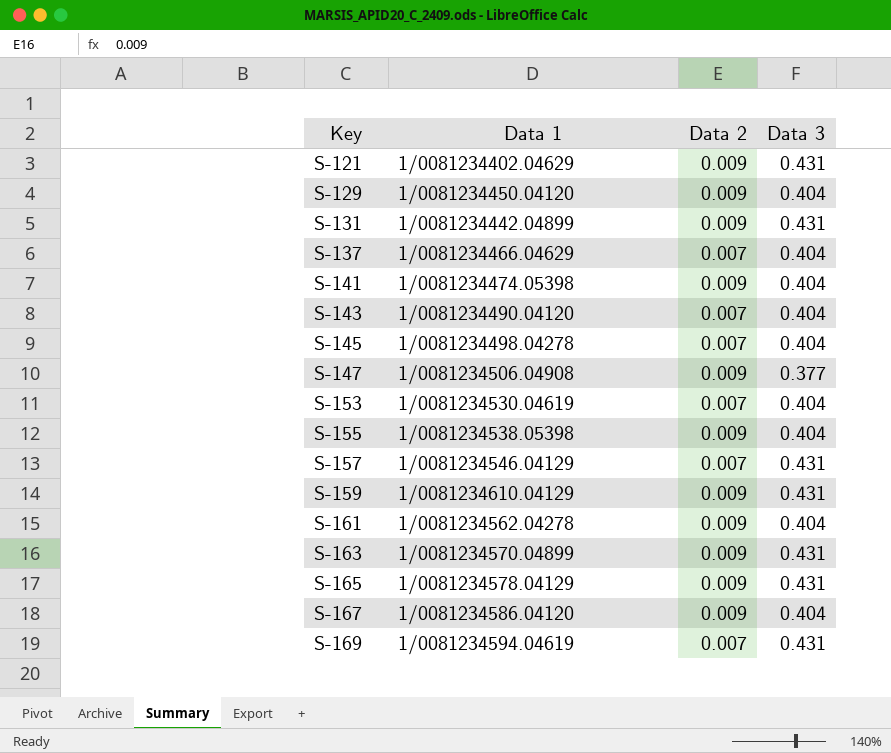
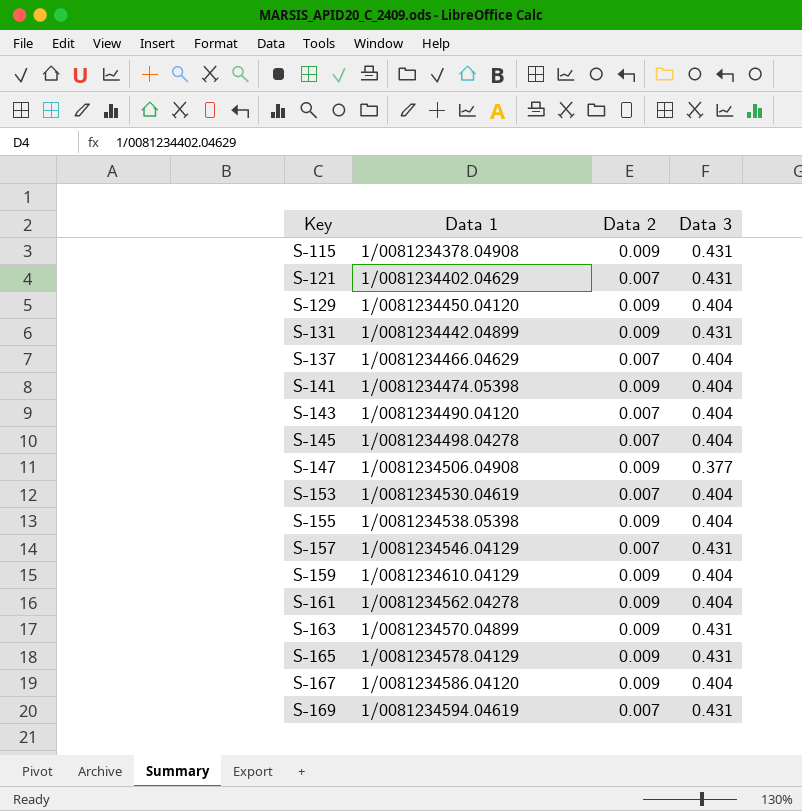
row S-115: none -> 1/0081234378.04908 | 0.009 | 0.431
S-121 | Data 2: 0.009 -> 0.007
S-159 | Data 3: 0.431 -> 0.404

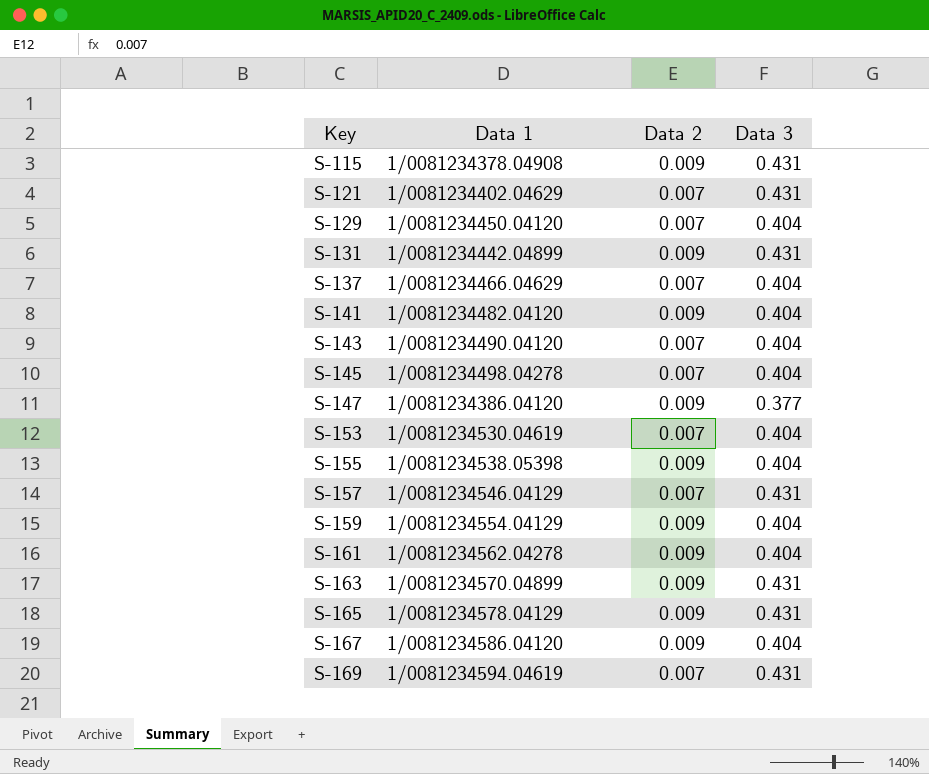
S-129 | Data 2: 0.009 -> 0.007
S-141 | Data 1: 1/0081234474.05398 -> 1/0081234482.04120
S-147 | Data 1: 1/0081234506.04908 -> 1/0081234386.04120
S-159 | Data 1: 1/0081234610.04129 -> 1/0081234554.04129

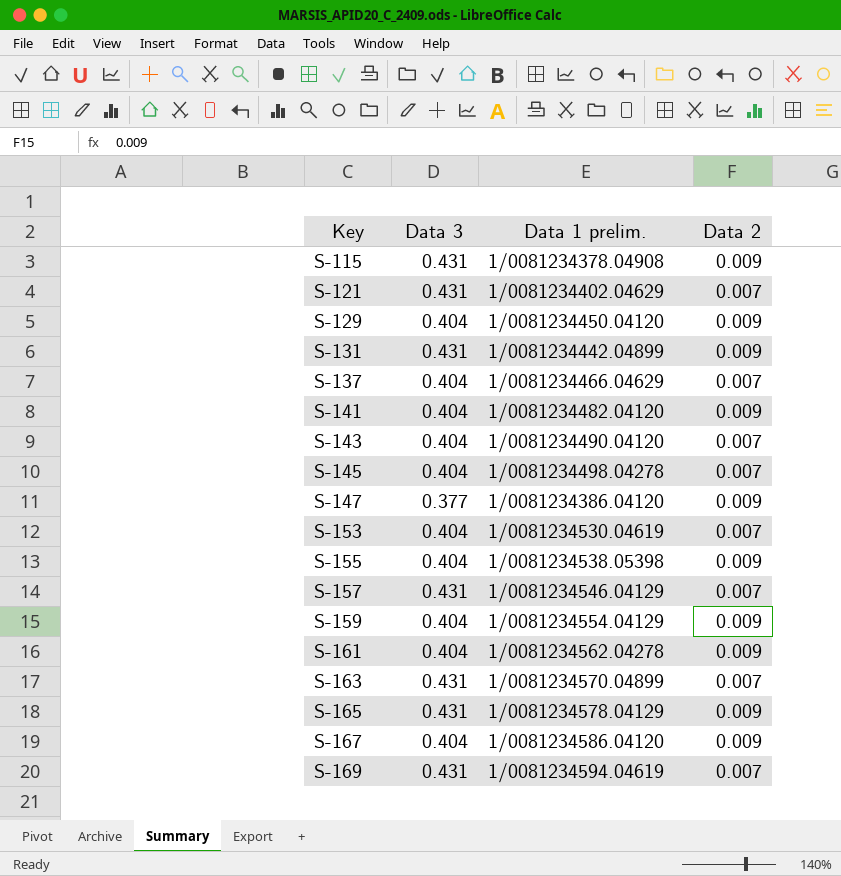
column Data 3 | position: 4 -> 2
column name: Data 1 -> Data 1 prelim.
S-129 | Data 2: 0.007 -> 0.009
S-163 | Data 2: 0.009 -> 0.007

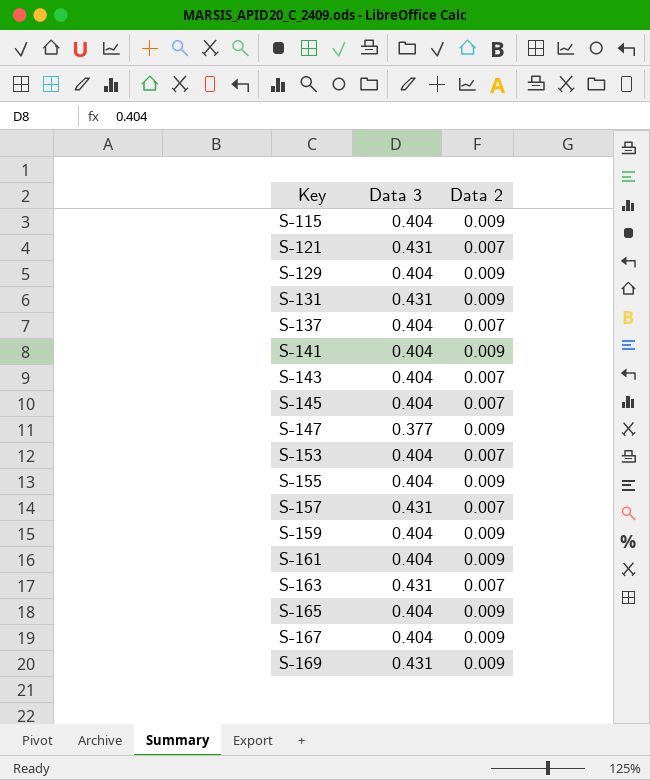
column Data 1 prelim. | position: 3 -> none
S-115 | Data 3: 0.431 -> 0.404
S-165 | Data 3: 0.431 -> 0.404
S-169 | Data 2: 0.007 -> 0.009

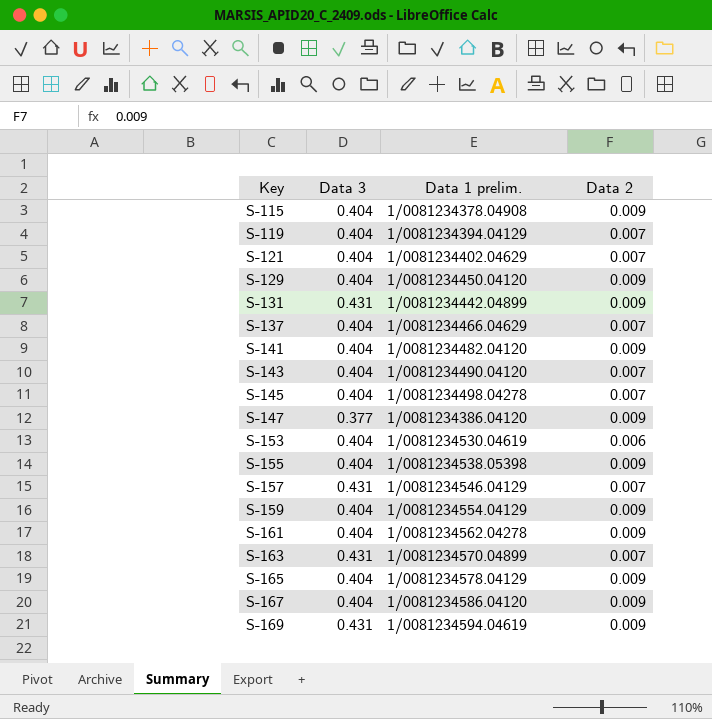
column Data 1 prelim. | position: none -> 3
row S-119: none -> 0.404 | 1/0081234394.04129 | 0.007
S-121 | Data 3: 0.431 -> 0.404
S-153 | Data 2: 0.007 -> 0.006

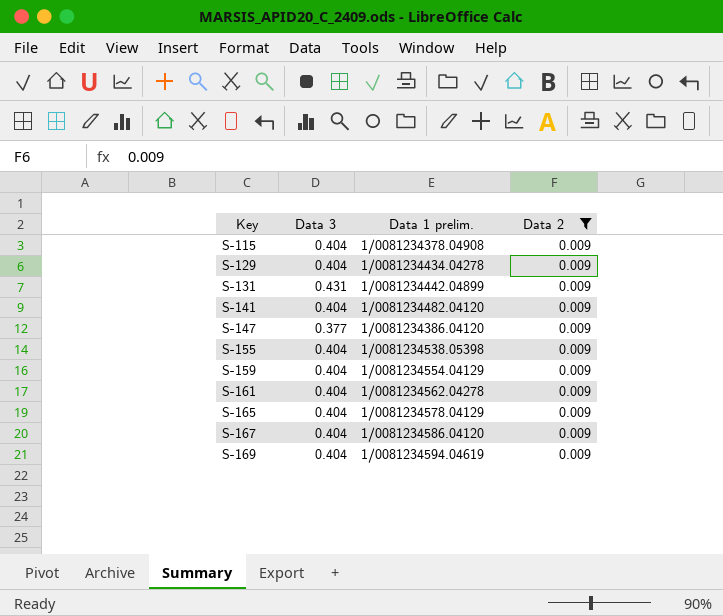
filter: none -> Data 2 = 0.009
S-129 | Data 1 prelim.: 1/0081234450.04120 -> 1/0081234434.04278
S-169 | Data 3: 0.431 -> 0.404

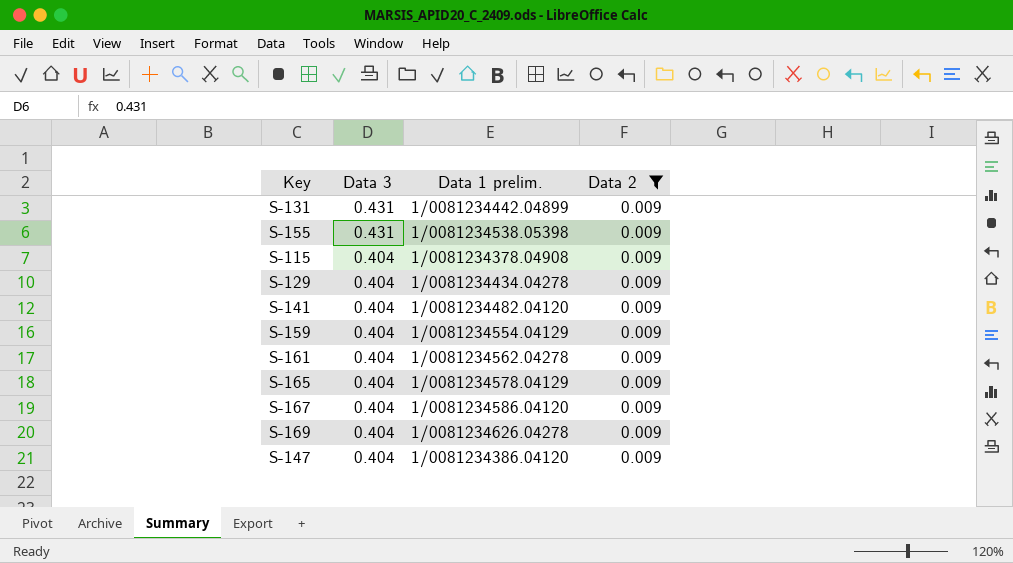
row order: Key ascending -> Data 3 descending
S-155 | Data 3: 0.404 -> 0.431
S-169 | Data 1 prelim.: 1/0081234594.04619 -> 1/0081234626.04278
S-147 | Data 3: 0.377 -> 0.404

